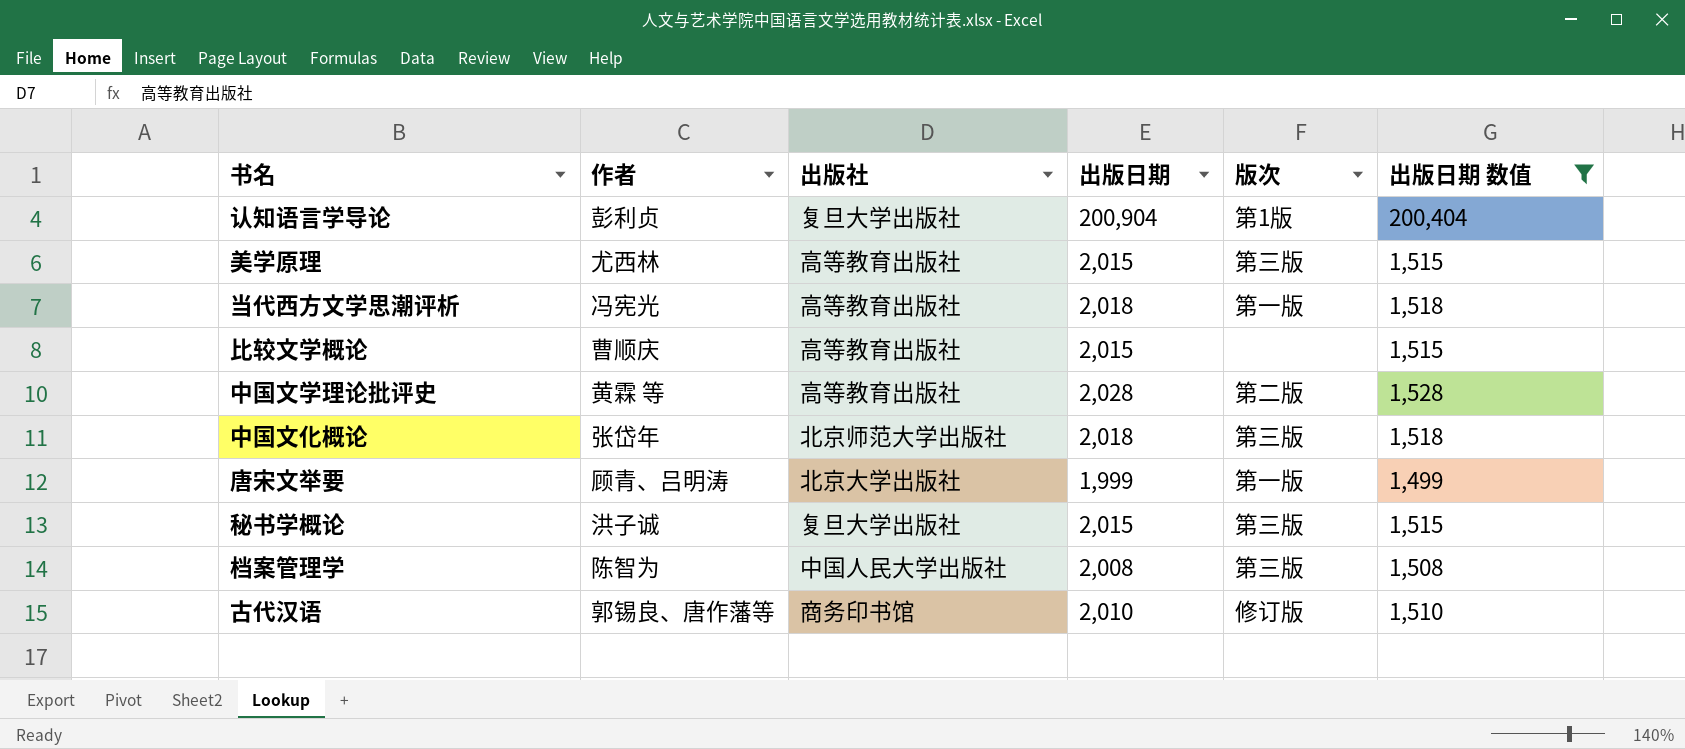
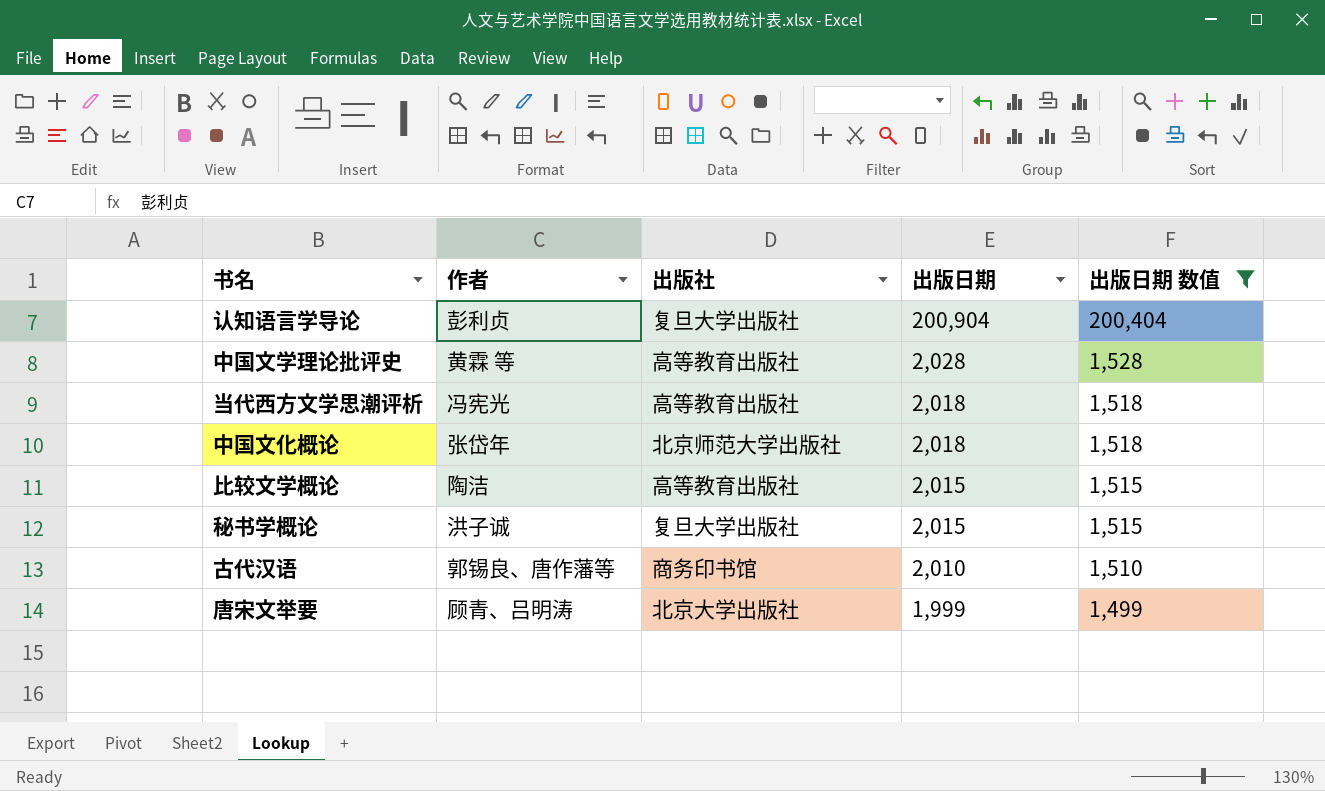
row order: none -> 出版日期 descending
column 版次 | position: 5 -> none
row 美学原理: 尤西林 | 高等教育出版社 | 2,015 | 第三版 | 1,515 -> none
row 档案管理学: 陈智为 | 中国人民大学出版社 | 2,008 | 第三版 | 1,508 -> none
比较文学概论 | 作者: 曹顺庆 -> 陶洁

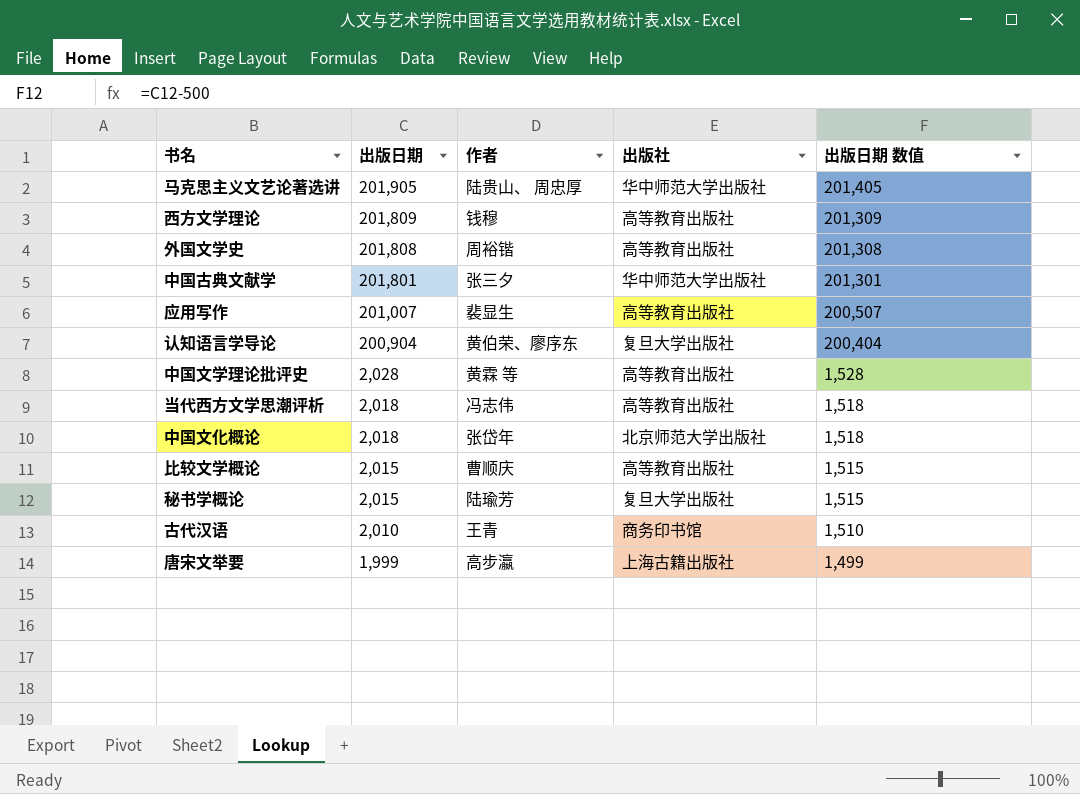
filter: 出版日期 数值 <= 200,404 -> none
column 出版日期 | position: 4 -> 2
认知语言学导论 | 作者: 彭利贞 -> 黄伯荣、廖序东
当代西方文学思潮评析 | 作者: 冯宪光 -> 冯志伟
比较文学概论 | 作者: 陶洁 -> 曹顺庆
秘书学概论 | 作者: 洪子诚 -> 陆瑜芳
古代汉语 | 作者: 郭锡良、唐作藩等 -> 王青
唐宋文举要 | 作者: 顾青、吕明涛 -> 高步瀛
唐宋文举要 | 出版社: 北京大学出版社 -> 上海古籍出版社

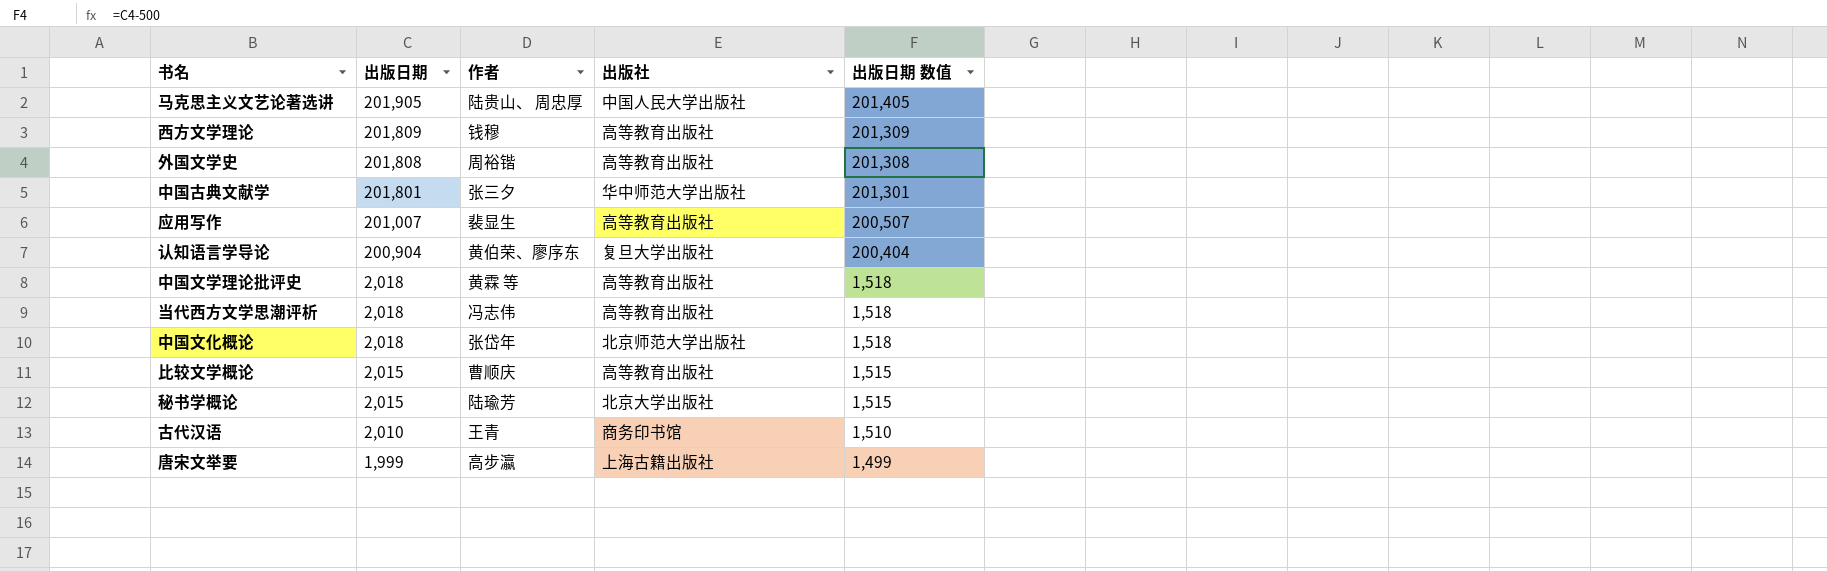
马克思主义文艺论著选讲 | 出版社: 华中师范大学出版社 -> 中国人民大学出版社
中国文学理论批评史 | 出版日期: 2,028 -> 2,018
中国文学理论批评史 | 出版日期 数值: 1,528 -> 1,518
秘书学概论 | 出版社: 复旦大学出版社 -> 北京大学出版社

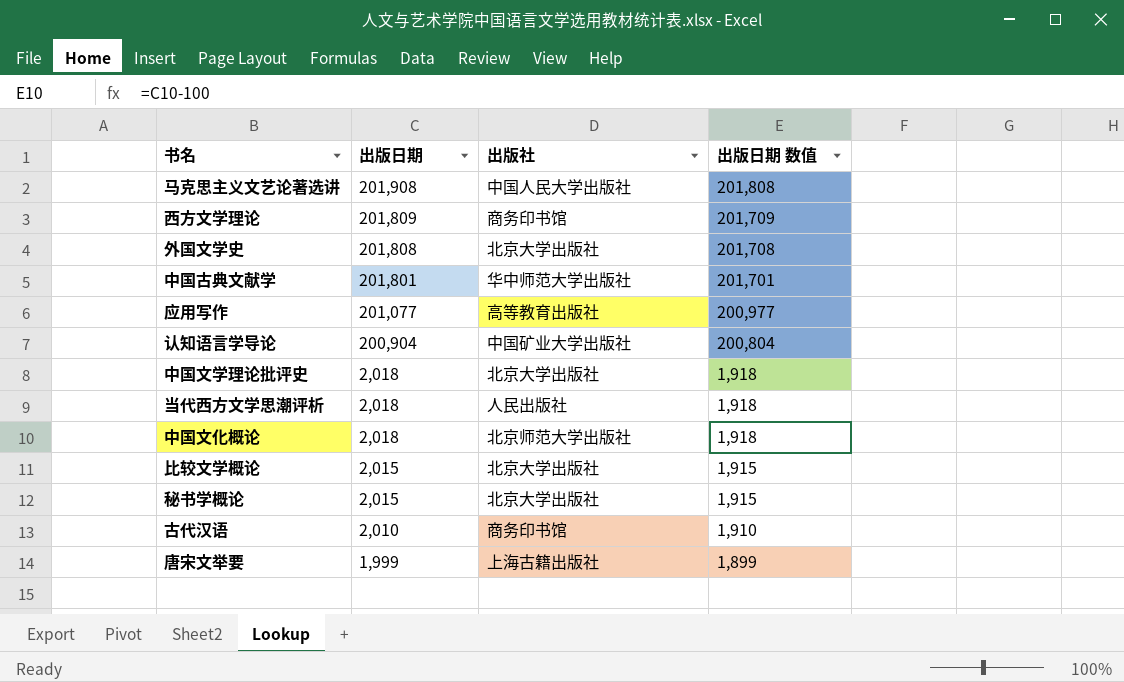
column 作者 | position: 3 -> none
column 出版日期 数值 | formula: [出版日期] - 500 -> [出版日期] - 100
马克思主义文艺论著选讲 | 出版日期: 201,905 -> 201,908
西方文学理论 | 出版社: 高等教育出版社 -> 商务印书馆
外国文学史 | 出版社: 高等教育出版社 -> 北京大学出版社
应用写作 | 出版日期: 201,007 -> 201,077
认知语言学导论 | 出版社: 复旦大学出版社 -> 中国矿业大学出版社
中国文学理论批评史 | 出版社: 高等教育出版社 -> 北京大学出版社
当代西方文学思潮评析 | 出版社: 高等教育出版社 -> 人民出版社
比较文学概论 | 出版社: 高等教育出版社 -> 北京大学出版社

